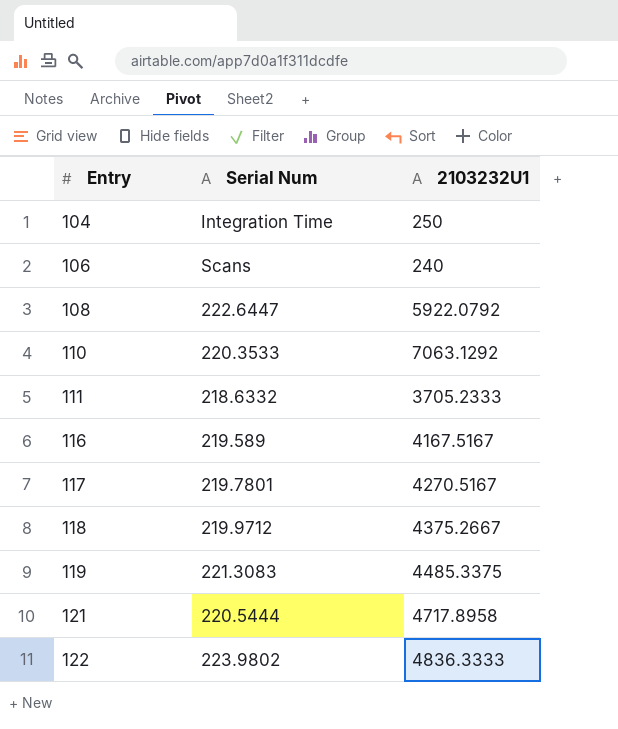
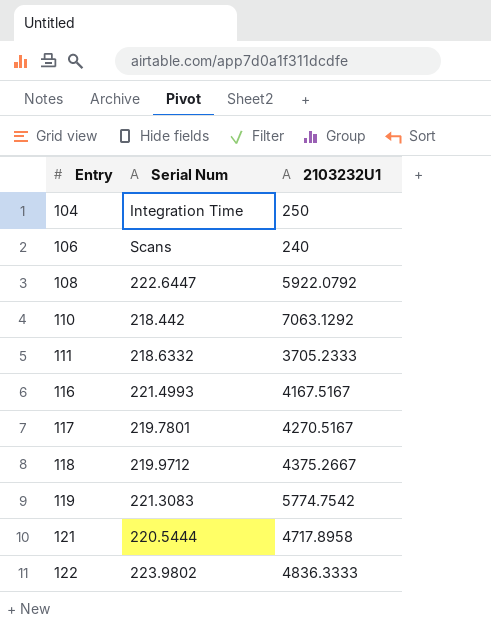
110 | Serial Num: 220.3533 -> 218.442
116 | Serial Num: 219.589 -> 221.4993
119 | 2103232U1: 4485.3375 -> 5774.7542

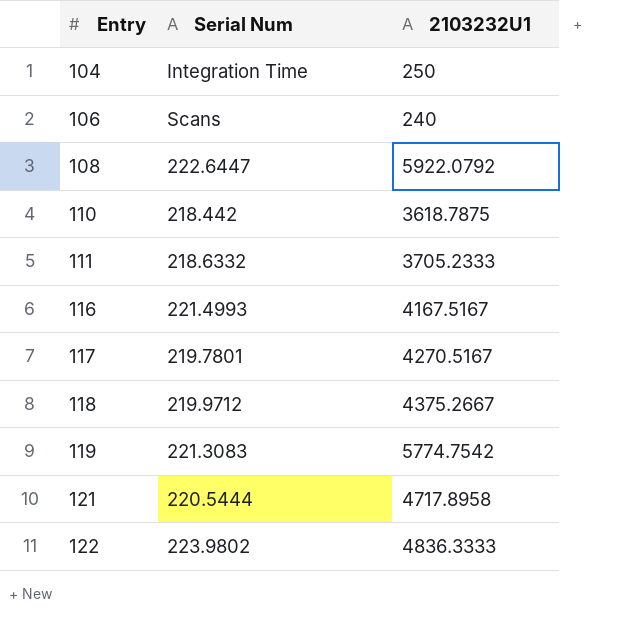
110 | 2103232U1: 7063.1292 -> 3618.7875

